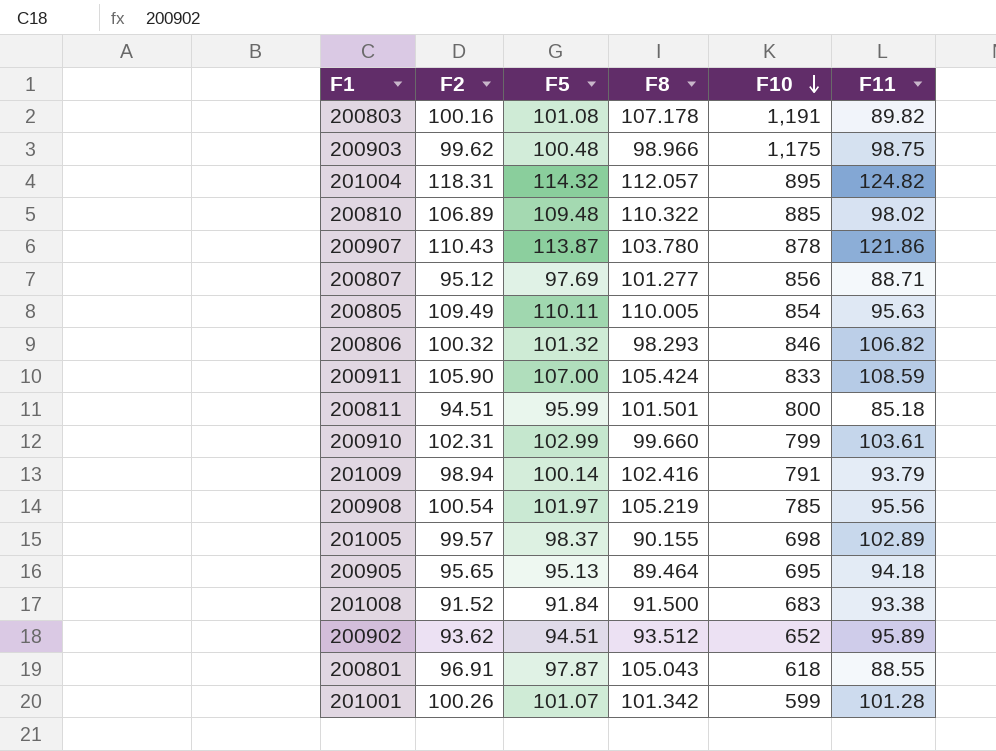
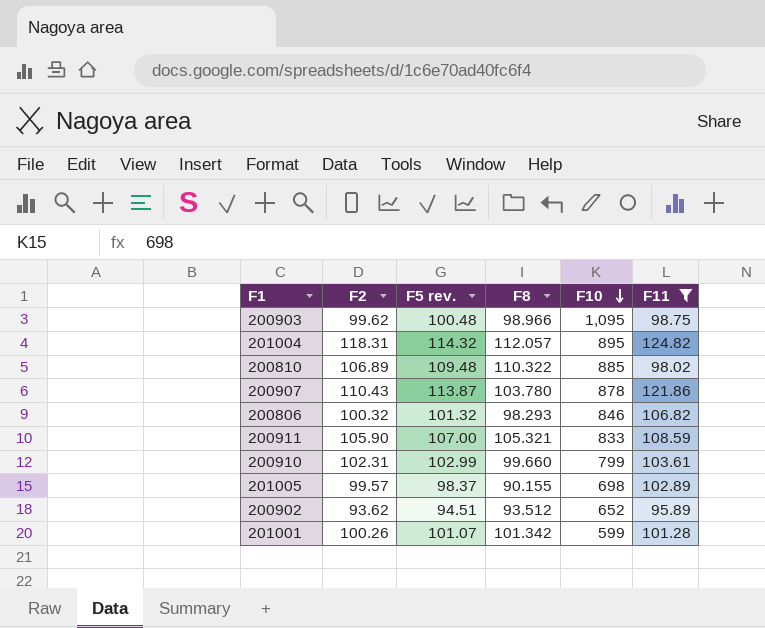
filter: none -> F11 >= 95.89
column name: F5 -> F5 rev.
200903 | F10: 1,175 -> 1,095
200911 | F8: 105.424 -> 105.321

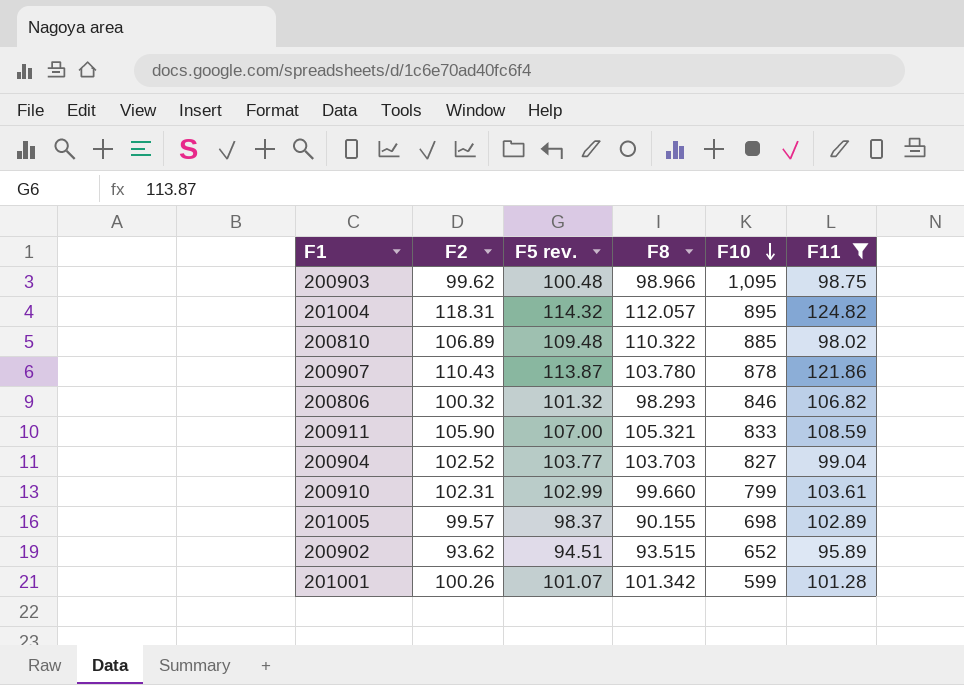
row 200904: none -> 102.52 | 103.77 | 103.703 | 827 | 99.04
200902 | F8: 93.512 -> 93.515

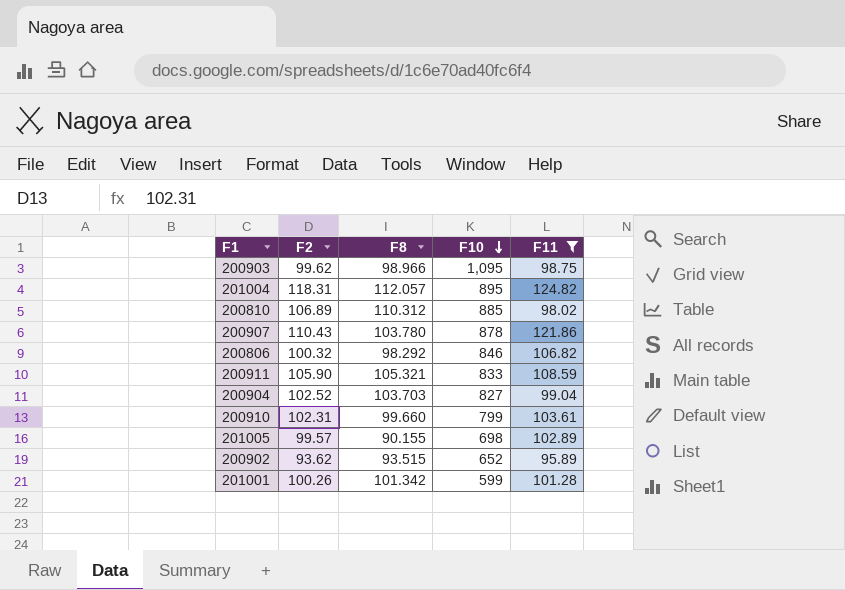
column F5 rev. | position: 3 -> none
200810 | F8: 110.322 -> 110.312
200806 | F8: 98.293 -> 98.292

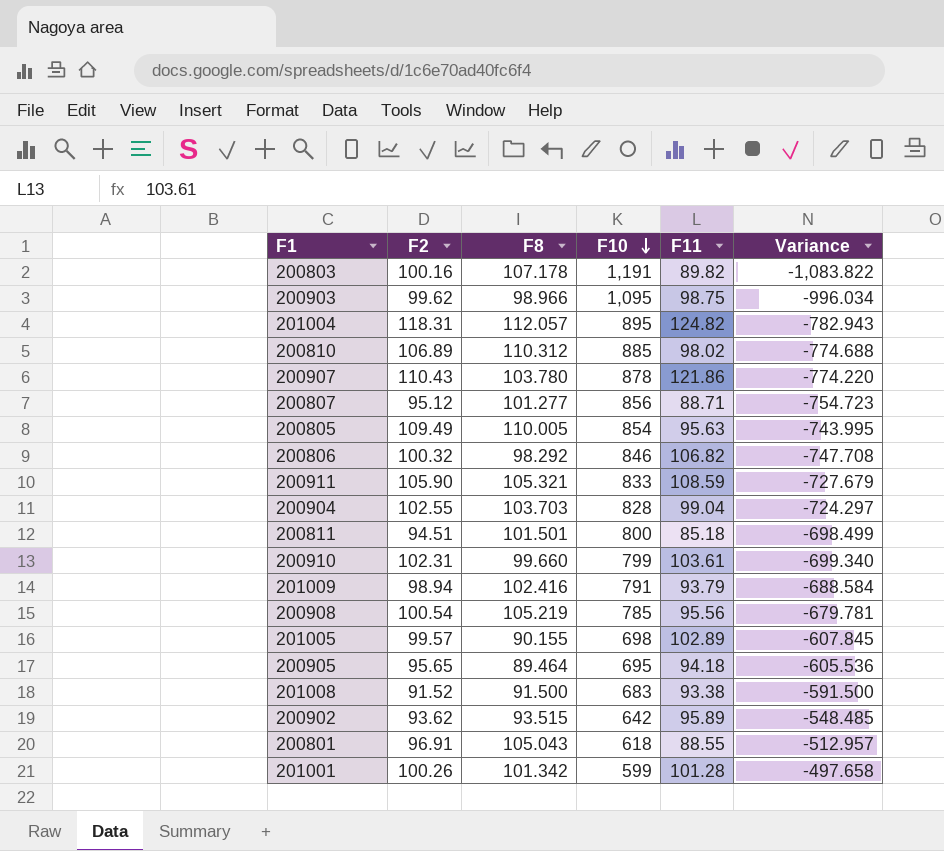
filter: F11 >= 95.89 -> none
column Variance | formula: none -> [F8] - [F10]
200904 | F2: 102.52 -> 102.55
200904 | F10: 827 -> 828
200902 | F10: 652 -> 642

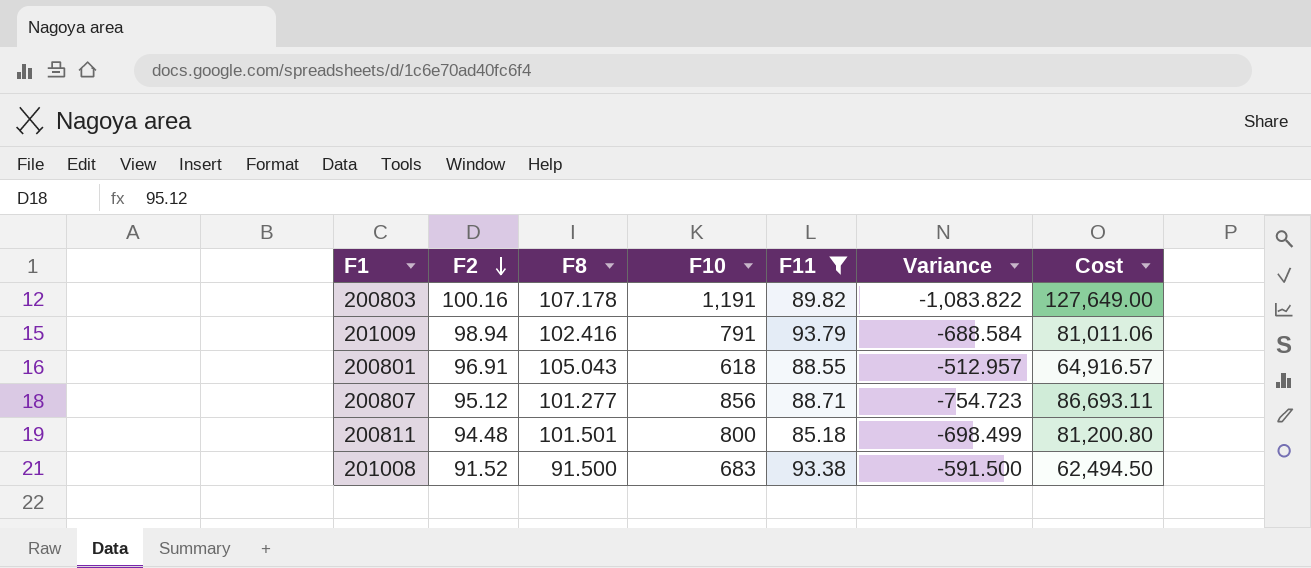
filter: none -> F11 <= 93.79
row order: F10 descending -> F2 descending
column Cost | formula: none -> [F8] * [F10]
200811 | F2: 94.51 -> 94.48

